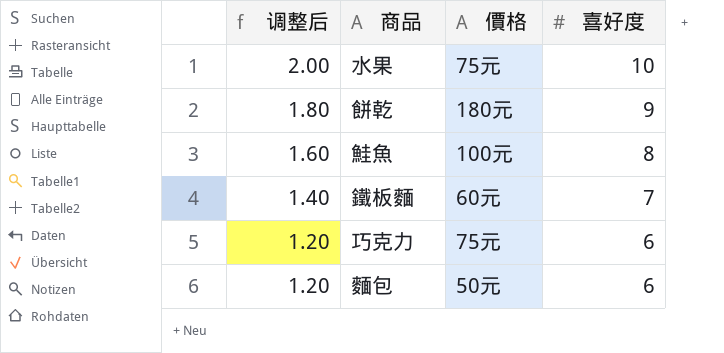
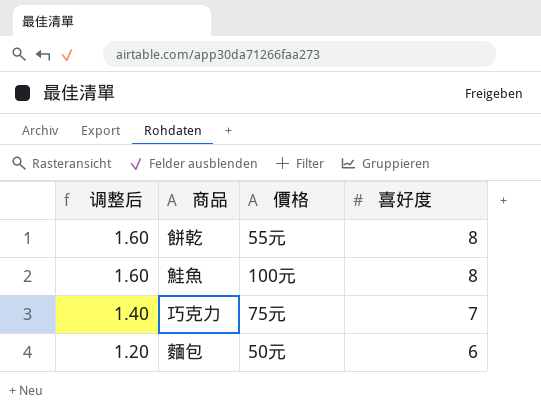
row 水果: 2.00 | 75元 | 10 -> none
row 鐵板麵: 1.40 | 60元 | 7 -> none
餅乾 | 调整后: 1.80 -> 1.60
餅乾 | 價格: 180元 -> 55元
餅乾 | 喜好度: 9 -> 8
巧克力 | 调整后: 1.20 -> 1.40
巧克力 | 喜好度: 6 -> 7

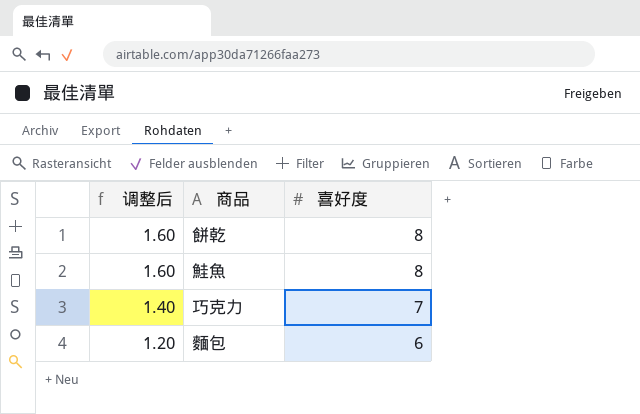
column 價格 | position: 3 -> none

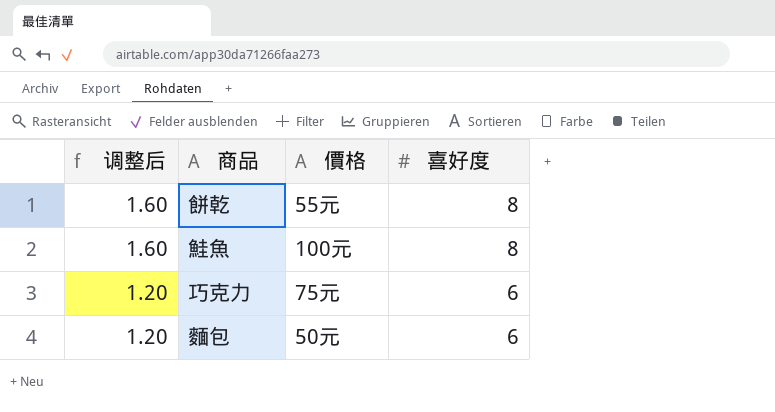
column 價格 | position: none -> 3
巧克力 | 调整后: 1.40 -> 1.20
巧克力 | 喜好度: 7 -> 6

